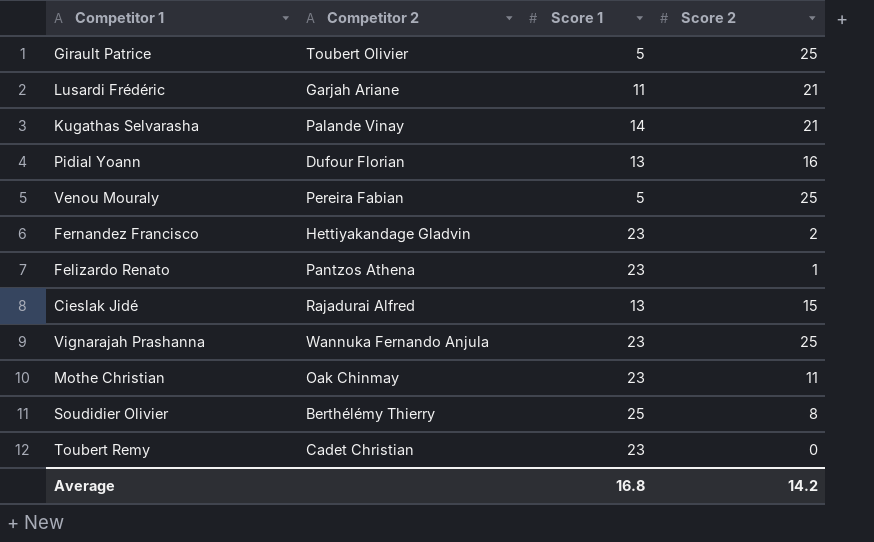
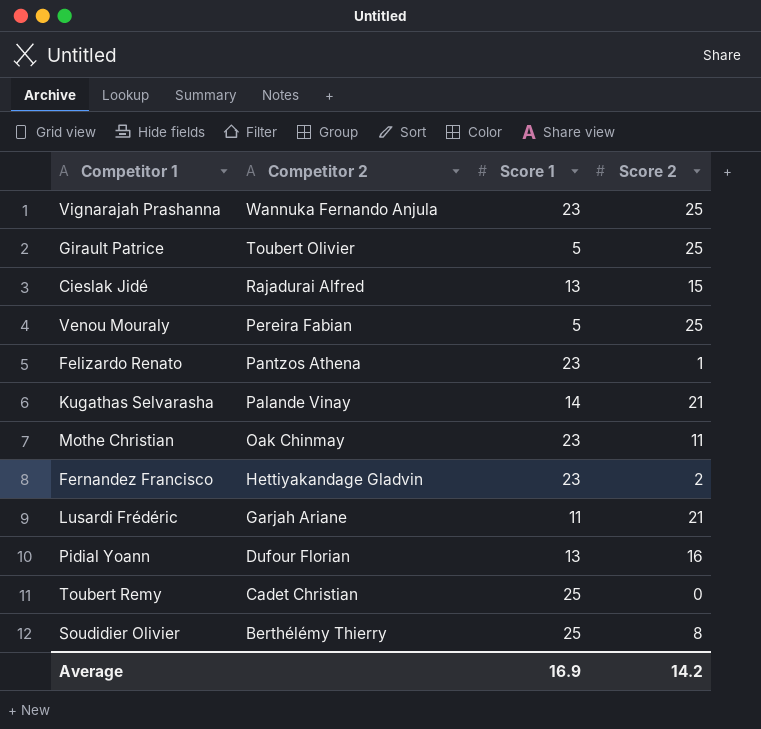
row order: none -> Competitor 2 descending
Toubert Remy | Score 1: 23 -> 25
Average | Score 1: 16.8 -> 16.9

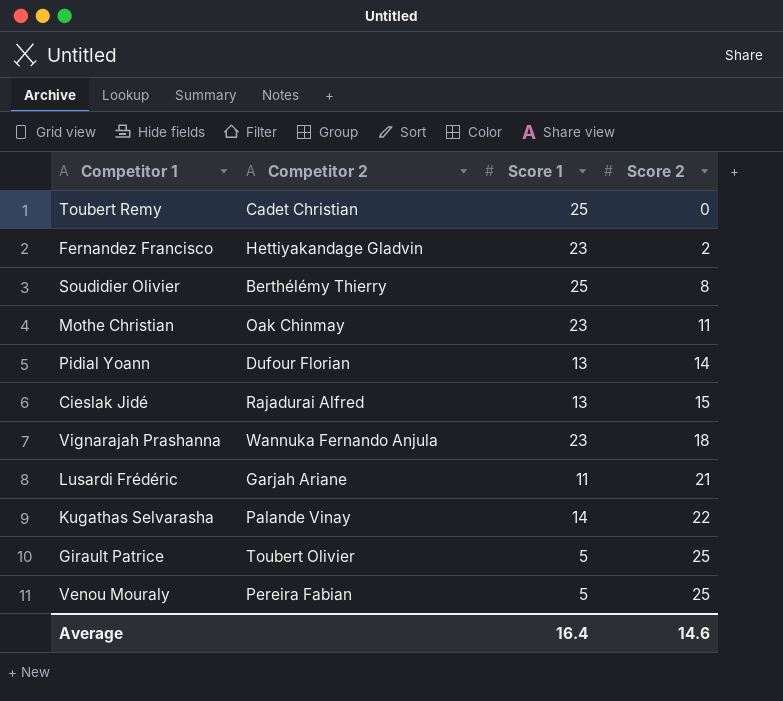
row order: Competitor 2 descending -> Score 2 ascending
row Felizardo Renato: Pantzos Athena | 23 | 1 -> none
Pidial Yoann | Score 2: 16 -> 14
Vignarajah Prashanna | Score 2: 25 -> 18
Kugathas Selvarasha | Score 2: 21 -> 22
Average | Score 1: 16.9 -> 16.4
Average | Score 2: 14.2 -> 14.6

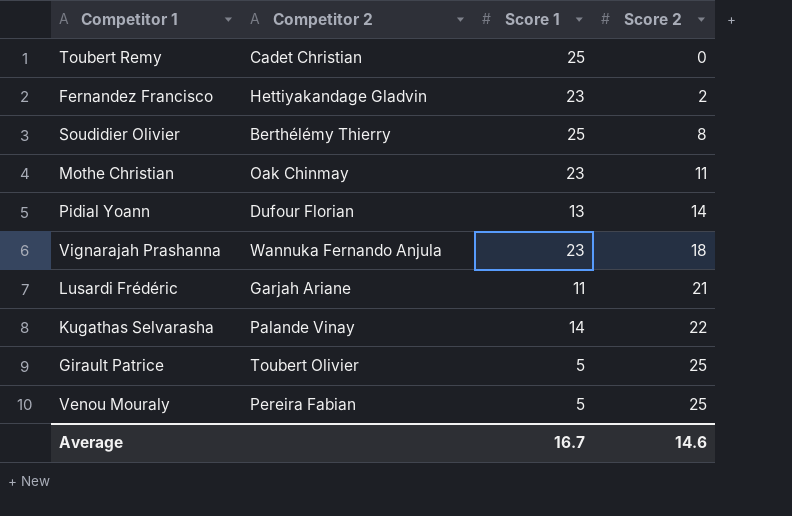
row Cieslak Jidé: Rajadurai Alfred | 13 | 15 -> none
Average | Score 1: 16.4 -> 16.7

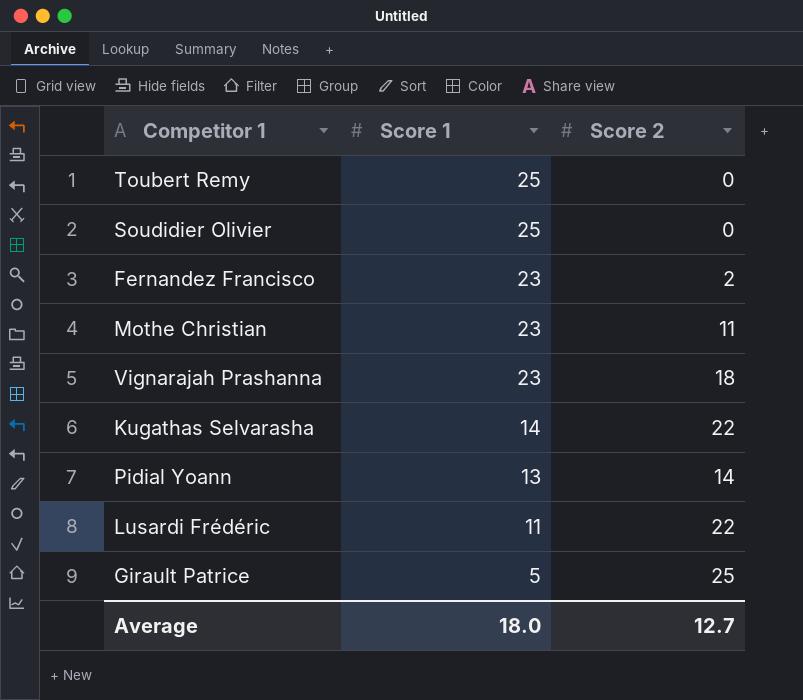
row order: Score 2 ascending -> Score 1 descending
column Competitor 2 | position: 2 -> none
row Venou Mouraly: Pereira Fabian | 5 | 25 -> none
Soudidier Olivier | Score 2: 8 -> 0
Lusardi Frédéric | Score 2: 21 -> 22
Average | Score 1: 16.7 -> 18.0
Average | Score 2: 14.6 -> 12.7

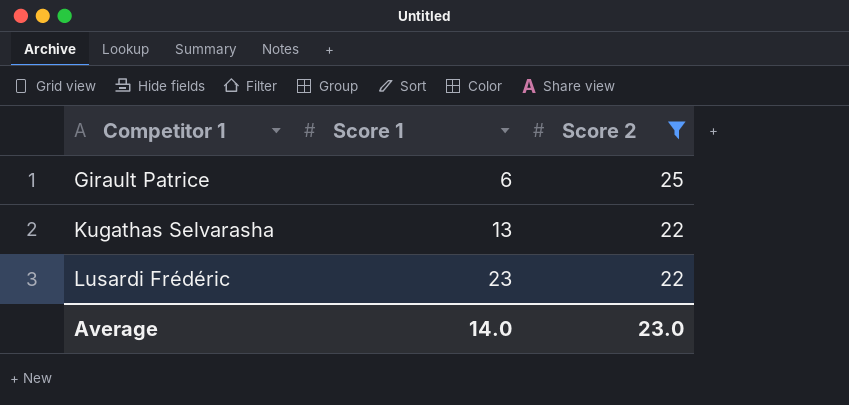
filter: none -> Score 2 >= 22
row order: Score 1 descending -> Competitor 1 ascending
Girault Patrice | Score 1: 5 -> 6
Kugathas Selvarasha | Score 1: 14 -> 13
Lusardi Frédéric | Score 1: 11 -> 23
Average | Score 1: 18.0 -> 14.0
Average | Score 2: 12.7 -> 23.0

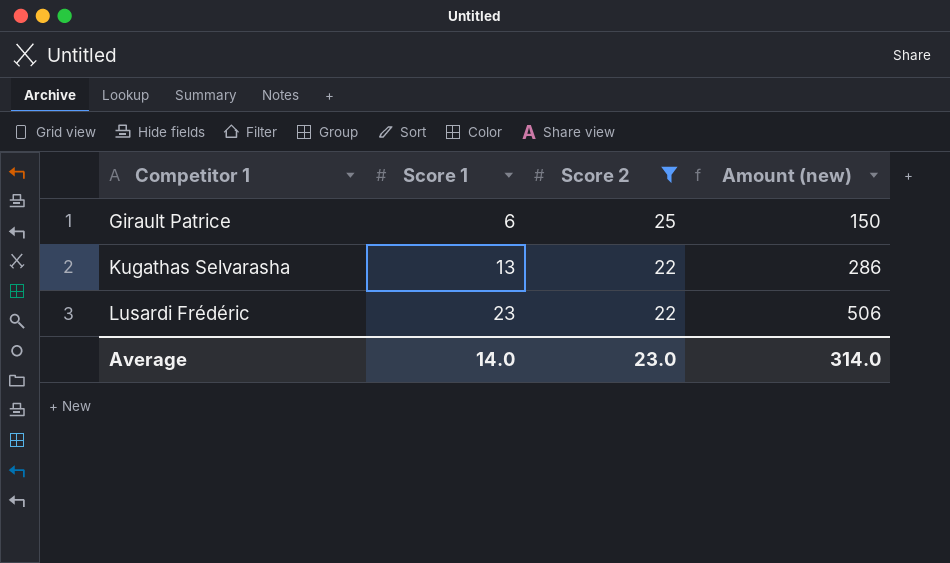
column Amount (new) | formula: none -> [Score 1] * [Score 2]

